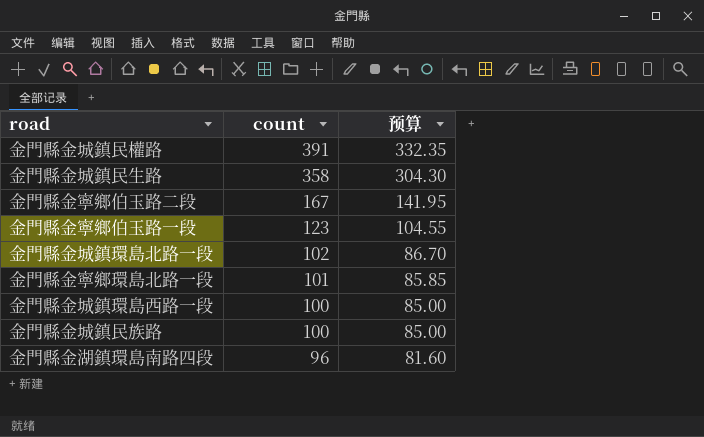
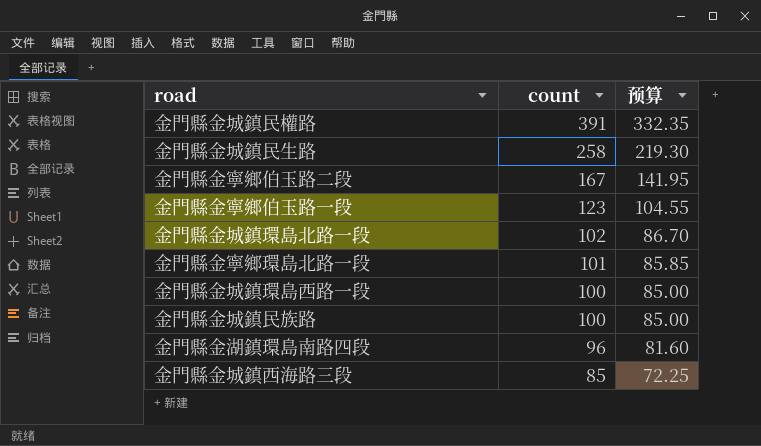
金門縣金城鎮民生路 | count: 358 -> 258
金門縣金城鎮民生路 | 预算: 304.30 -> 219.30
row 金門縣金城鎮西海路三段: none -> 85 | 72.25

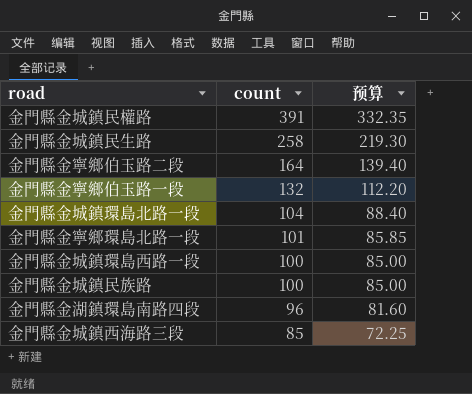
金門縣金寧鄉伯玉路二段 | count: 167 -> 164
金門縣金寧鄉伯玉路二段 | 预算: 141.95 -> 139.40
金門縣金寧鄉伯玉路一段 | count: 123 -> 132
金門縣金寧鄉伯玉路一段 | 预算: 104.55 -> 112.20
金門縣金城鎮環島北路一段 | count: 102 -> 104
金門縣金城鎮環島北路一段 | 预算: 86.70 -> 88.40

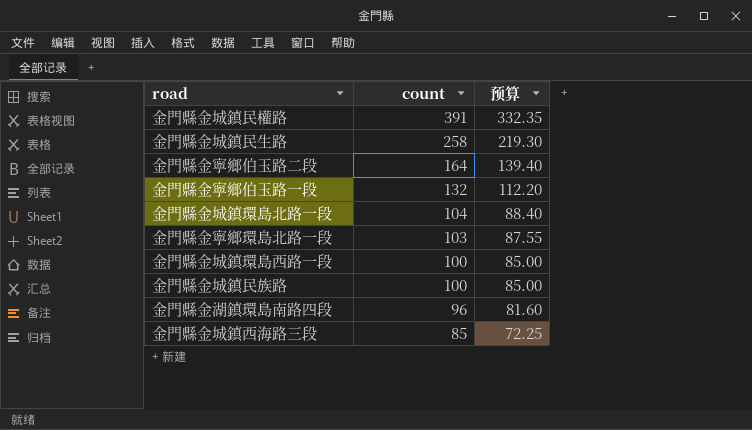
金門縣金寧鄉環島北路一段 | count: 101 -> 103
金門縣金寧鄉環島北路一段 | 预算: 85.85 -> 87.55

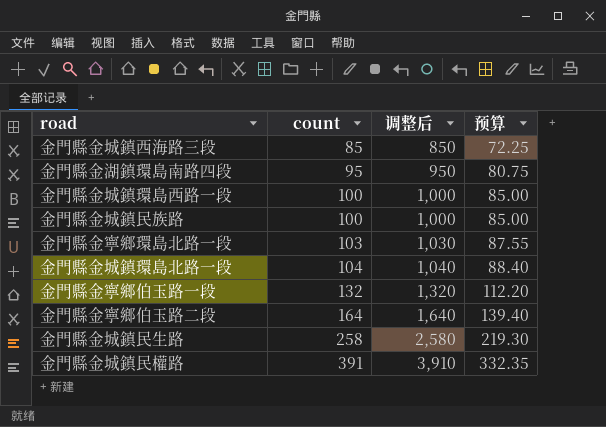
row order: count descending -> count ascending
column 调整后 | formula: none -> [count] * 10
金門縣金湖鎮環島南路四段 | count: 96 -> 95
金門縣金湖鎮環島南路四段 | 预算: 81.60 -> 80.75

